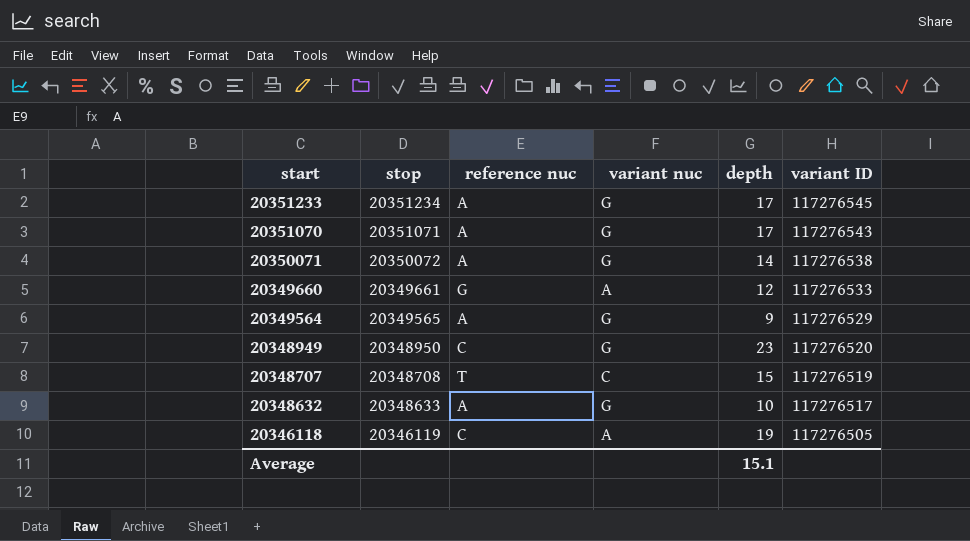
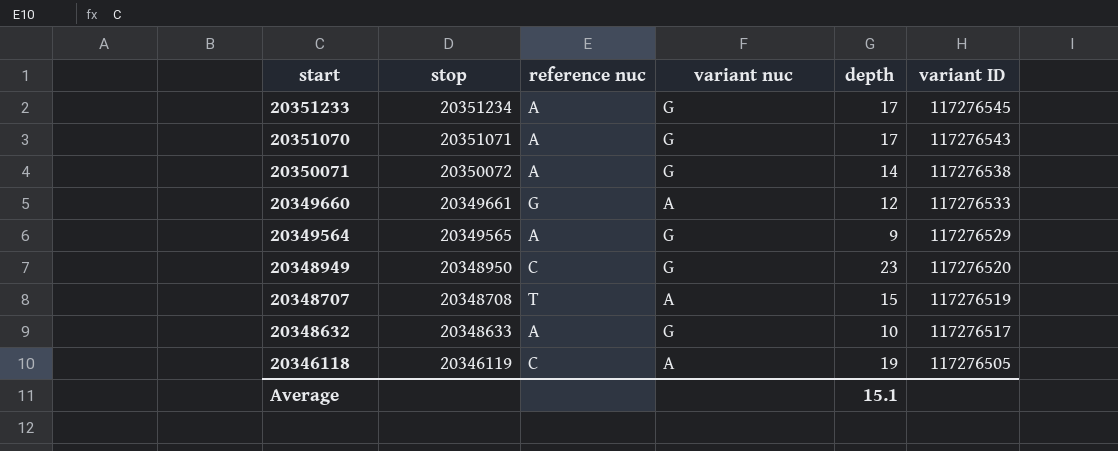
20348707 | variant nuc: C -> A

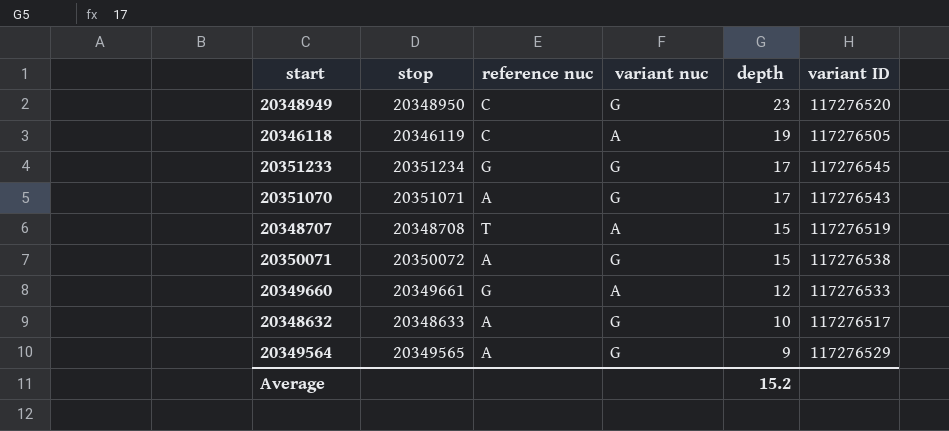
row order: start descending -> depth descending
20351233 | reference nuc: A -> G
20350071 | depth: 14 -> 15
Average | depth: 15.1 -> 15.2

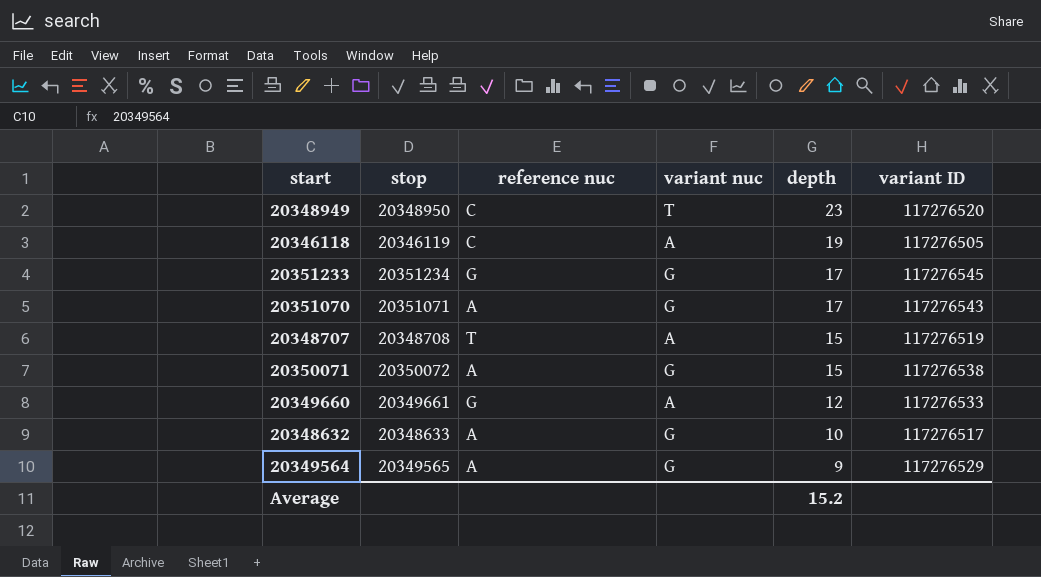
20348949 | variant nuc: G -> T

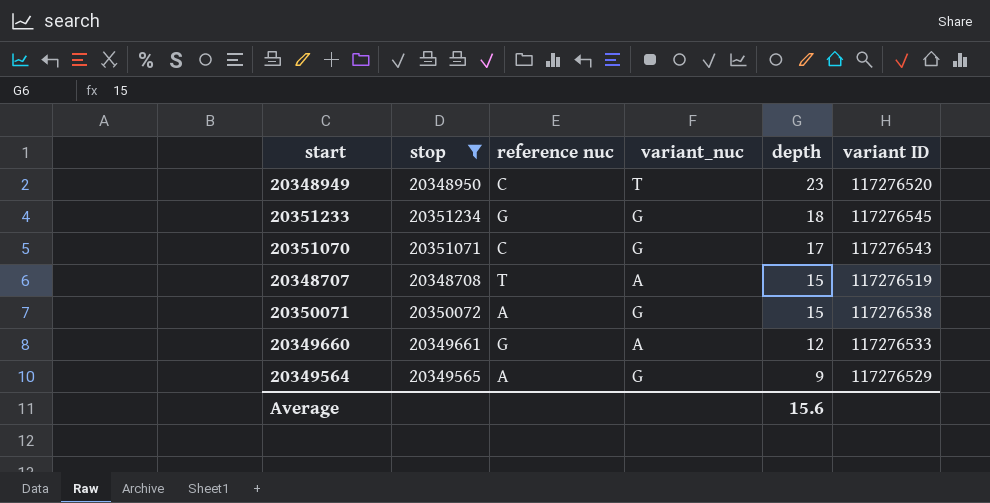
filter: none -> stop >= 20348708
column name: variant nuc -> variant_nuc
20351233 | depth: 17 -> 18
20351070 | reference nuc: A -> C
Average | depth: 15.2 -> 15.6

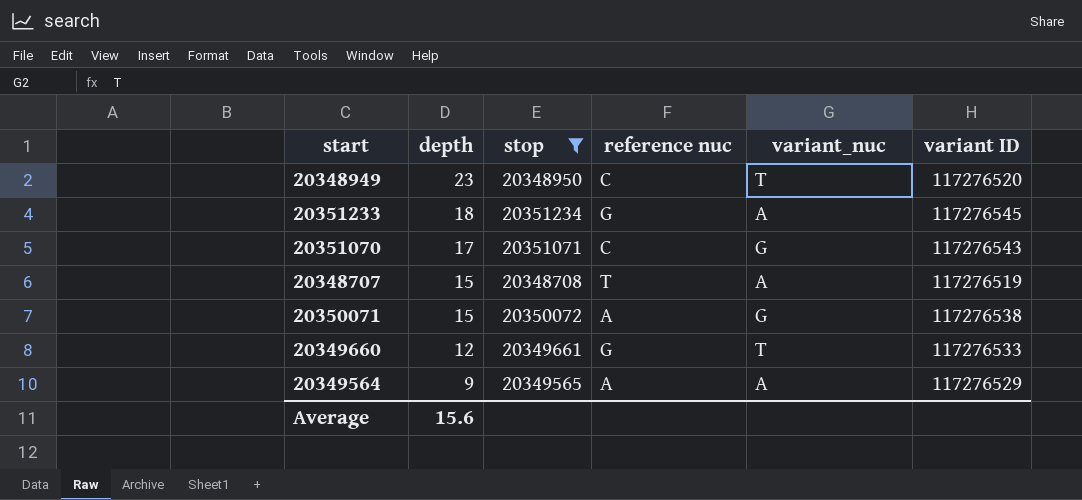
column depth | position: 5 -> 2
20351233 | variant_nuc: G -> A
20349660 | variant_nuc: A -> T
20349564 | variant_nuc: G -> A

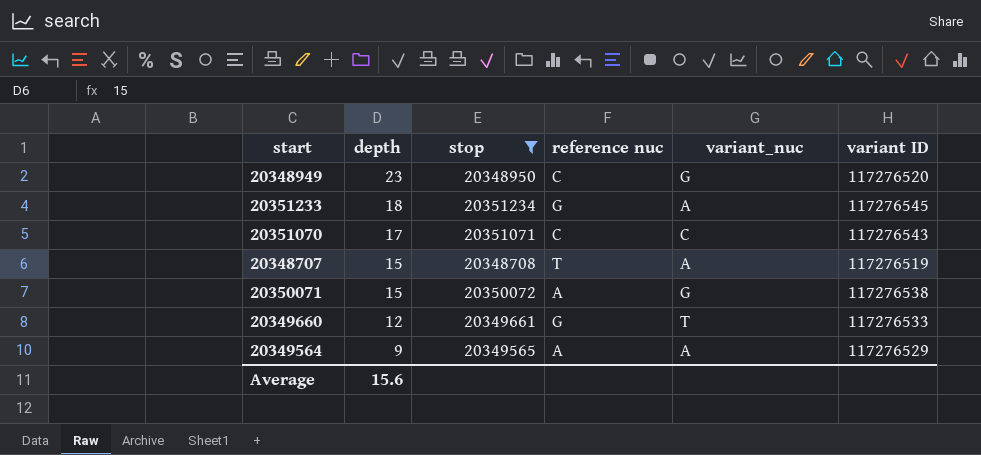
20348949 | variant_nuc: T -> G
20351070 | variant_nuc: G -> C

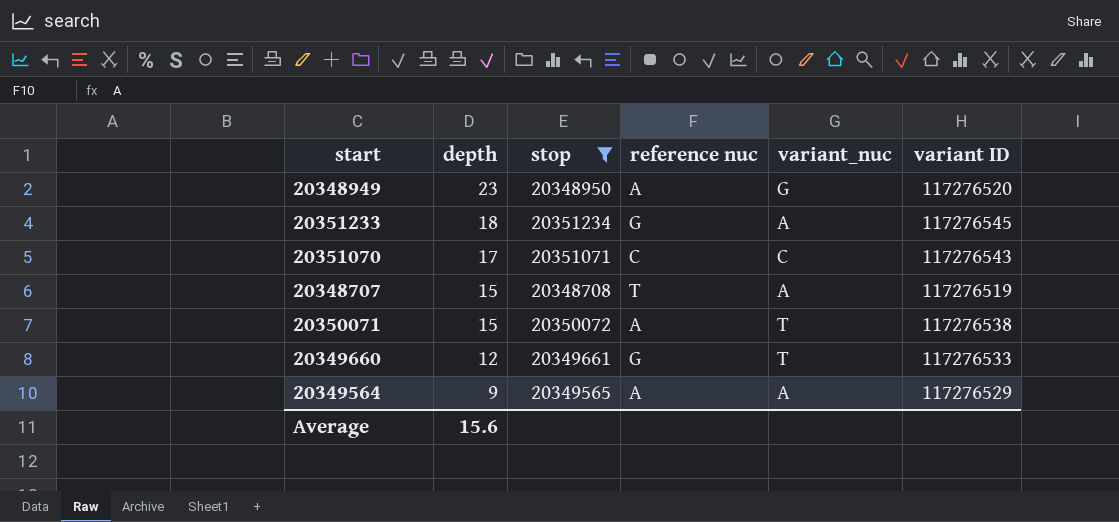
20348949 | reference nuc: C -> A
20350071 | variant_nuc: G -> T

